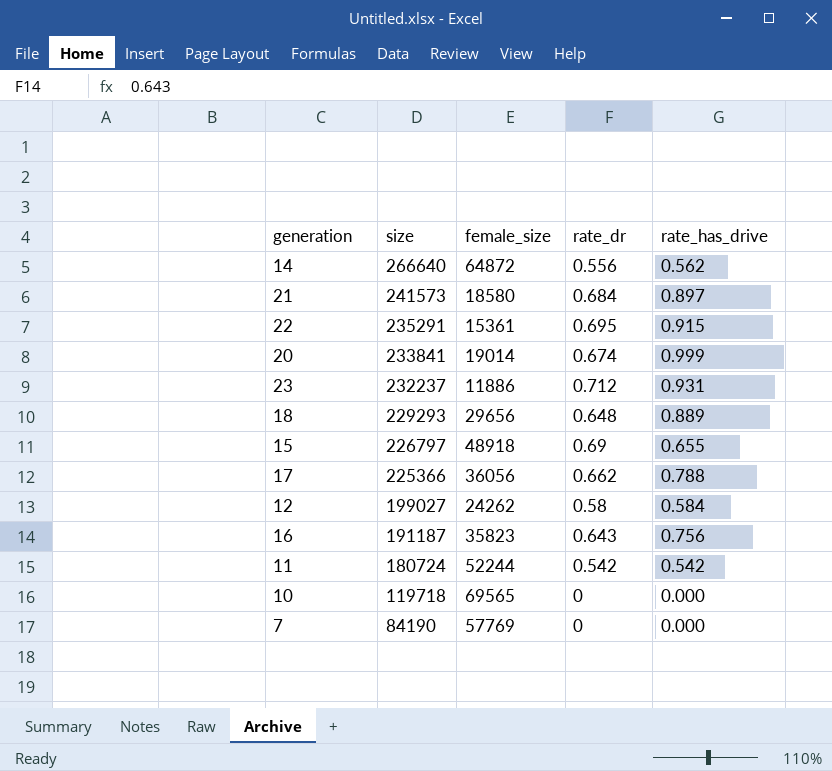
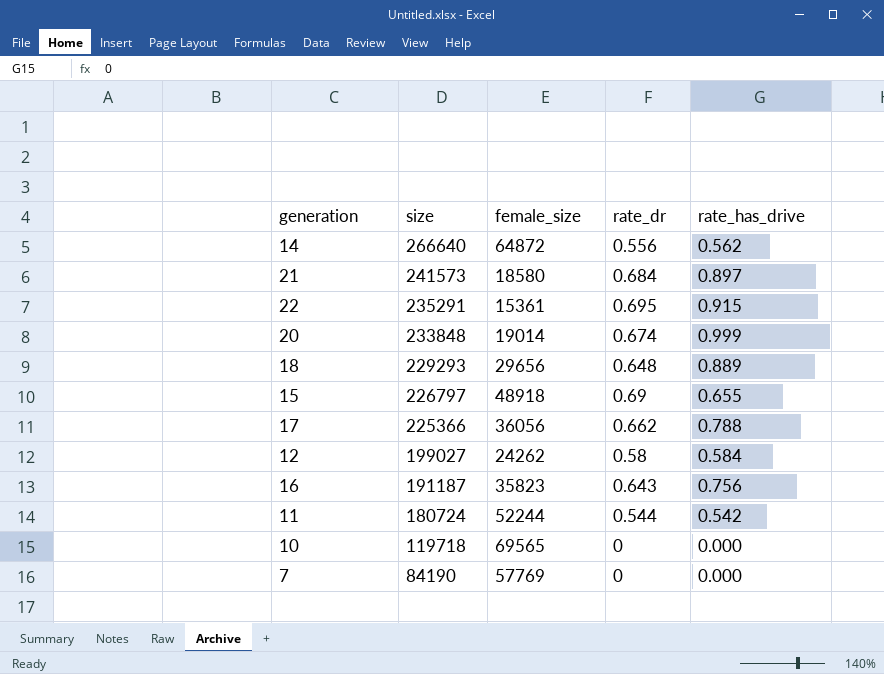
row 23: 232237 | 11886 | 0.712 | 0.931 -> none
20 | size: 233841 -> 233848
11 | rate_dr: 0.542 -> 0.544

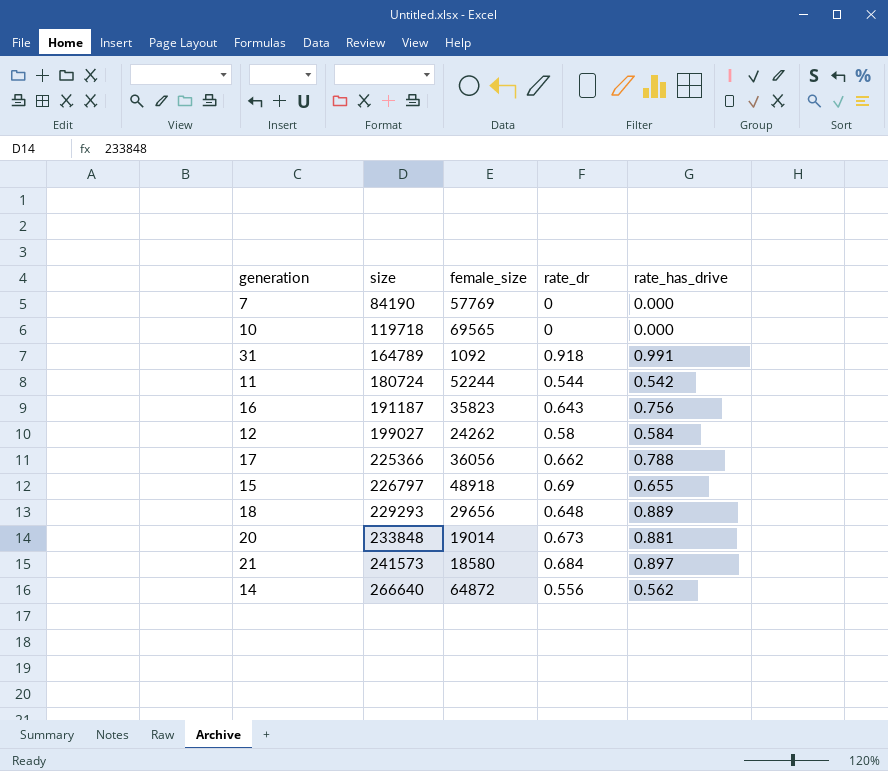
row order: size descending -> size ascending
row 22: 235291 | 15361 | 0.695 | 0.915 -> none
row 31: none -> 164789 | 1092 | 0.918 | 0.991
20 | rate_dr: 0.674 -> 0.673
20 | rate_has_drive: 0.999 -> 0.881

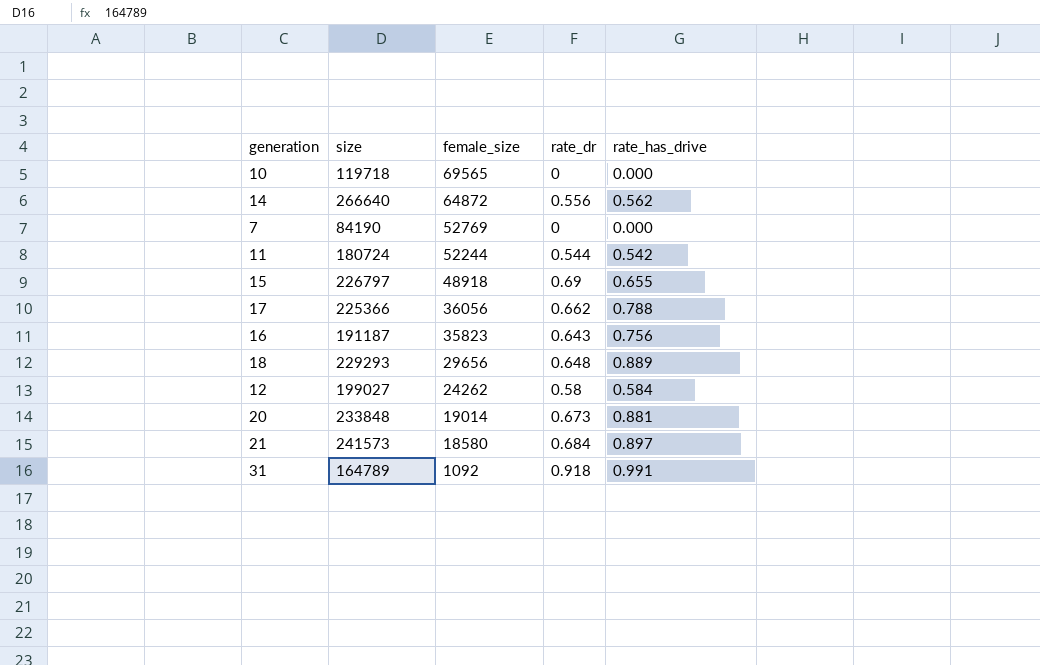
row order: size ascending -> female_size descending
7 | female_size: 57769 -> 52769

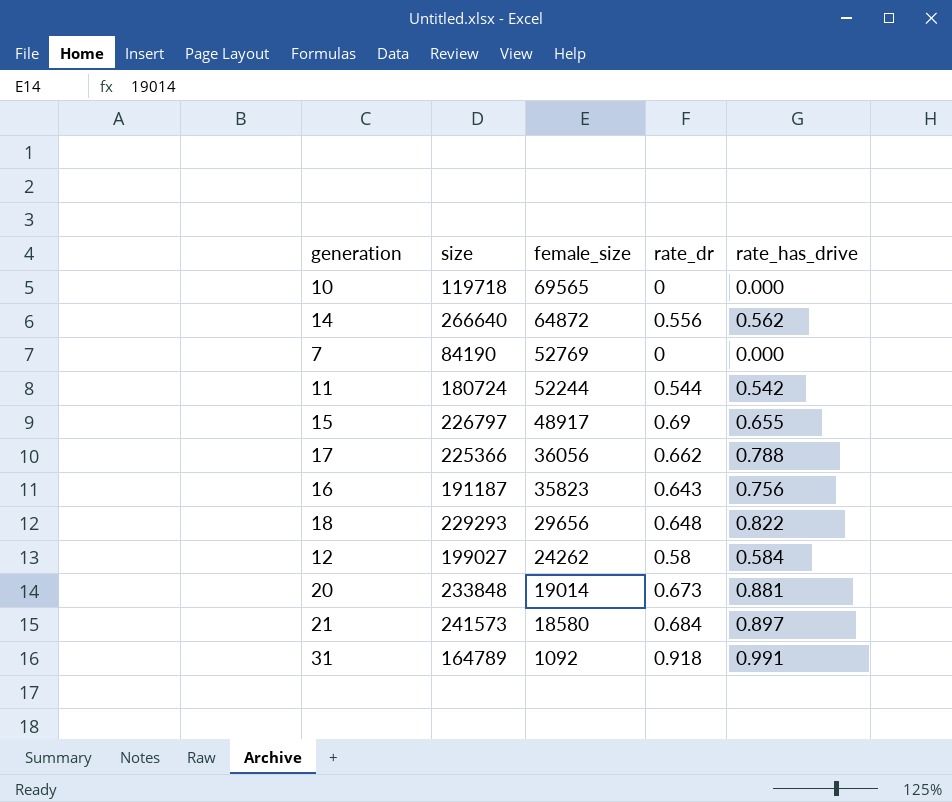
15 | female_size: 48918 -> 48917
18 | rate_has_drive: 0.889 -> 0.822

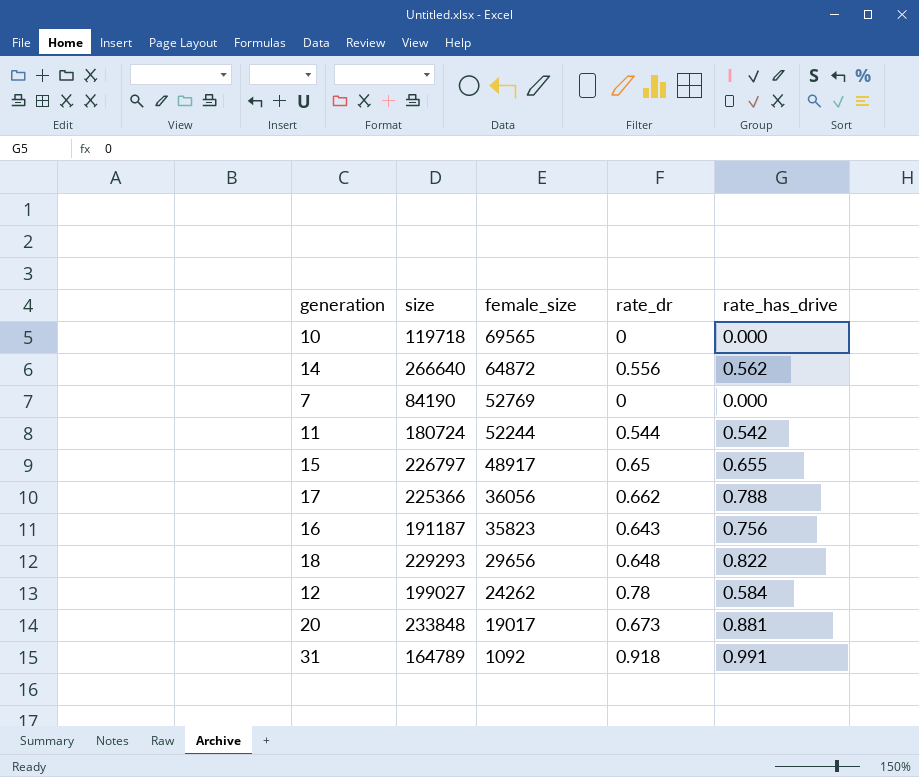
row 21: 241573 | 18580 | 0.684 | 0.897 -> none
15 | rate_dr: 0.69 -> 0.65
12 | rate_dr: 0.58 -> 0.78
20 | female_size: 19014 -> 19017

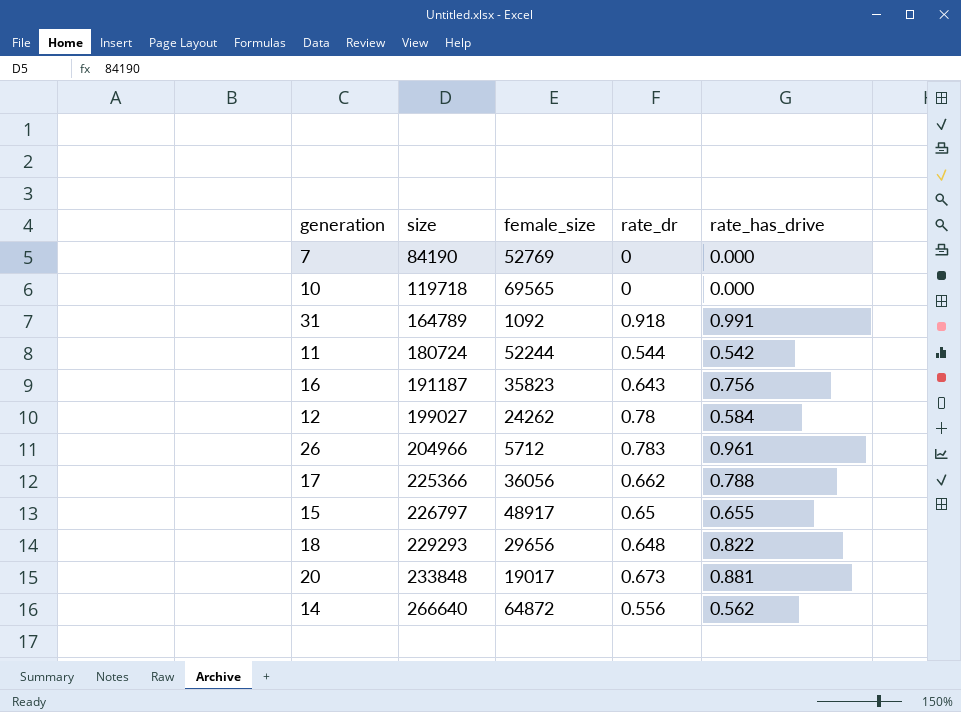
row order: female_size descending -> size ascending
row 26: none -> 204966 | 5712 | 0.783 | 0.961

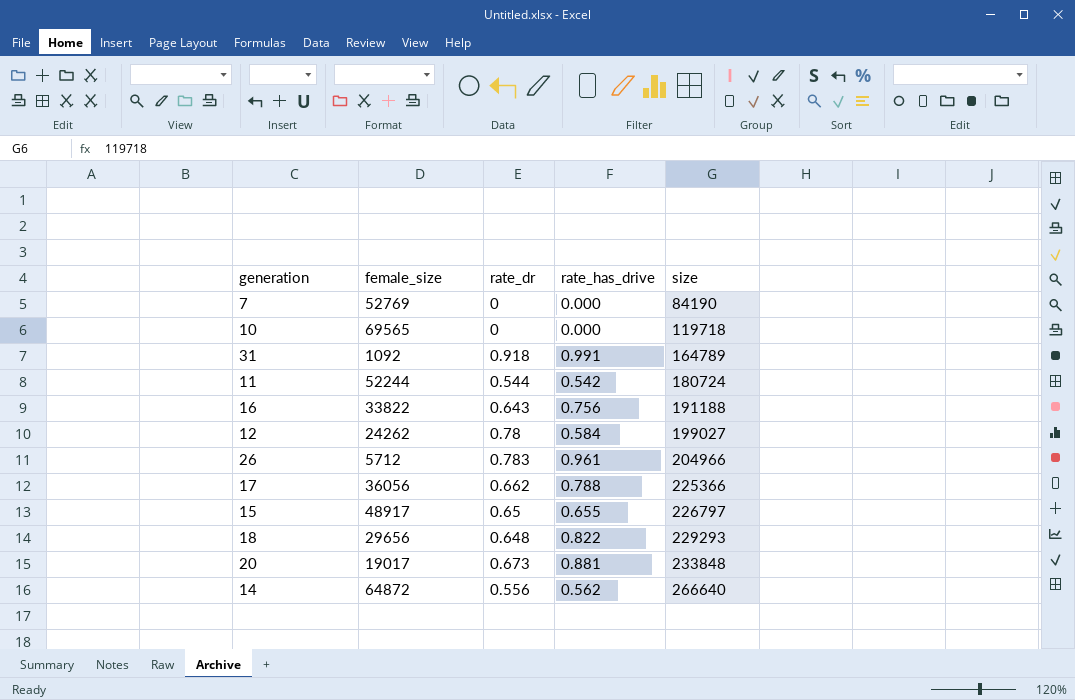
column size | position: 2 -> 5
16 | female_size: 35823 -> 33822
16 | size: 191187 -> 191188

